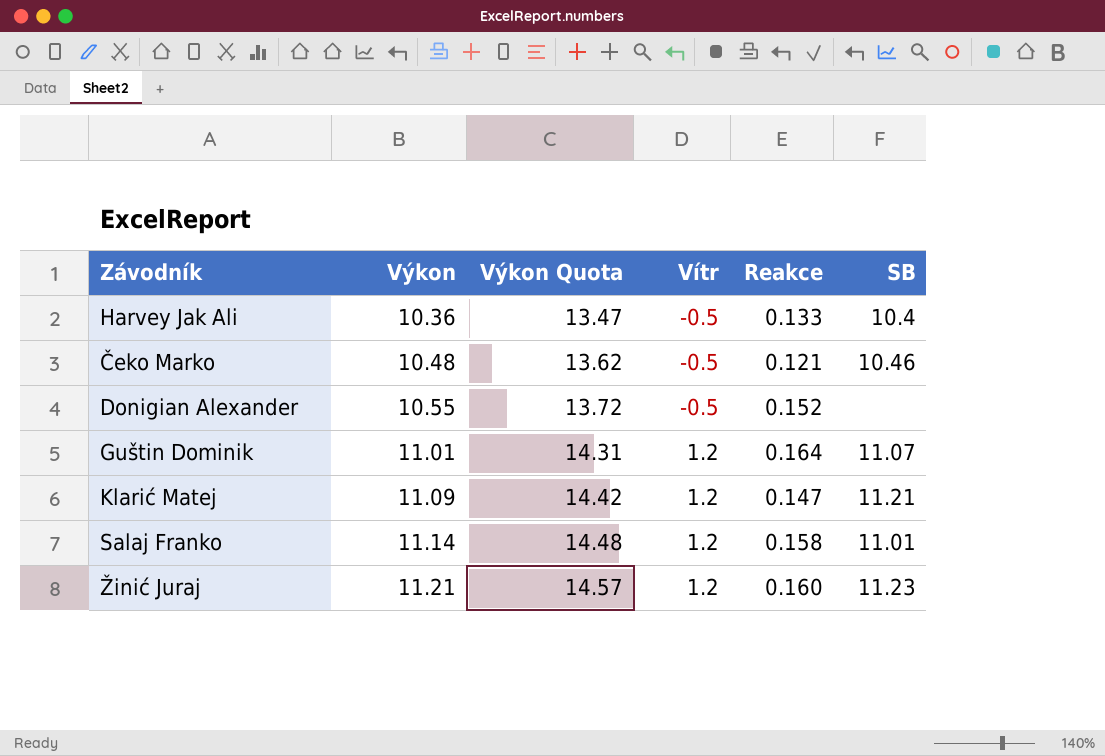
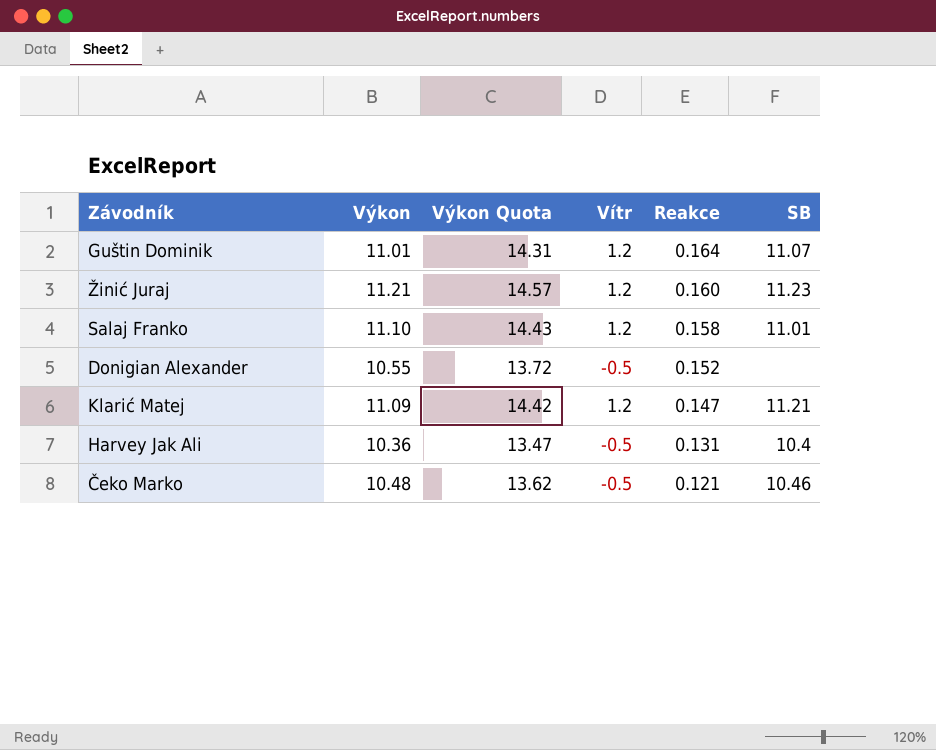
row order: Výkon ascending -> Reakce descending
Salaj Franko | Výkon: 11.14 -> 11.10
Salaj Franko | Výkon Quota: 14.48 -> 14.43
Harvey Jak Ali | Reakce: 0.133 -> 0.131

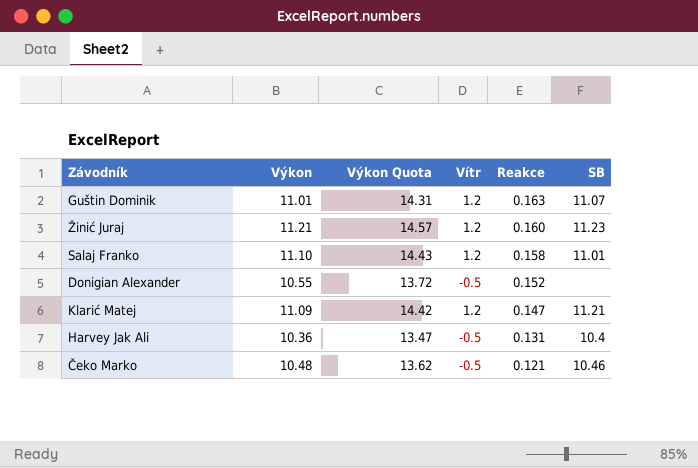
Guštin Dominik | Reakce: 0.164 -> 0.163

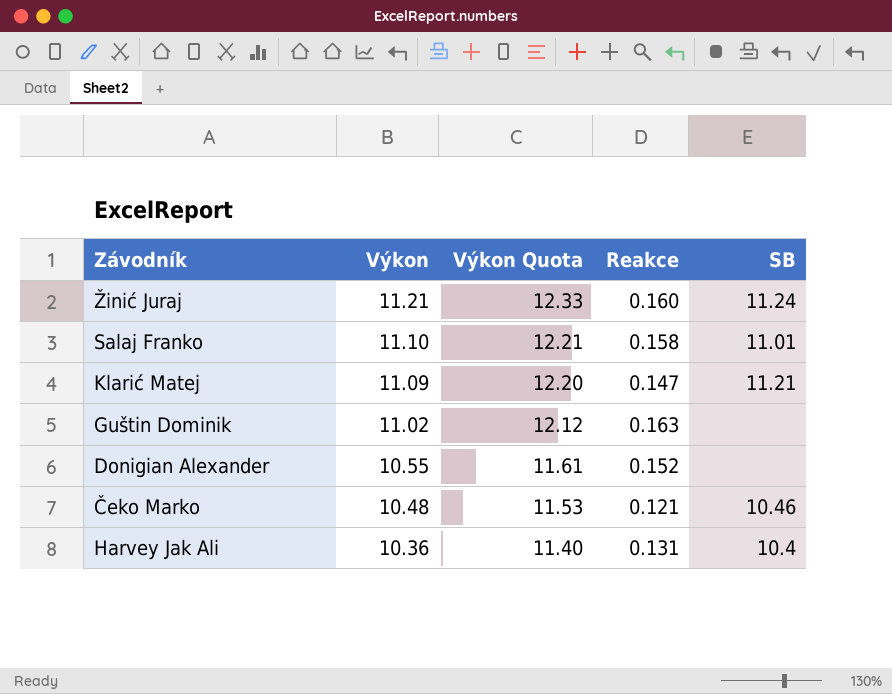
row order: Reakce descending -> Výkon descending
column Vítr | position: 4 -> none
column Výkon Quota | formula: [Výkon] * 1.3 -> [Výkon] * 1.1
Žinić Juraj | SB: 11.23 -> 11.24
Guštin Dominik | Výkon: 11.01 -> 11.02
Guštin Dominik | SB: 11.07 -> none

